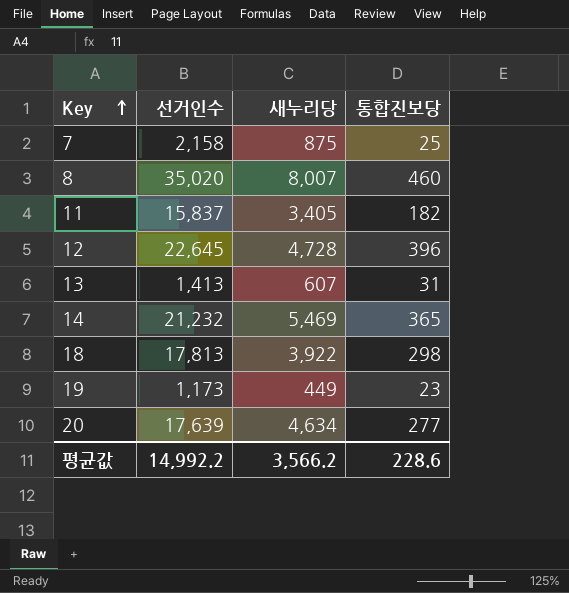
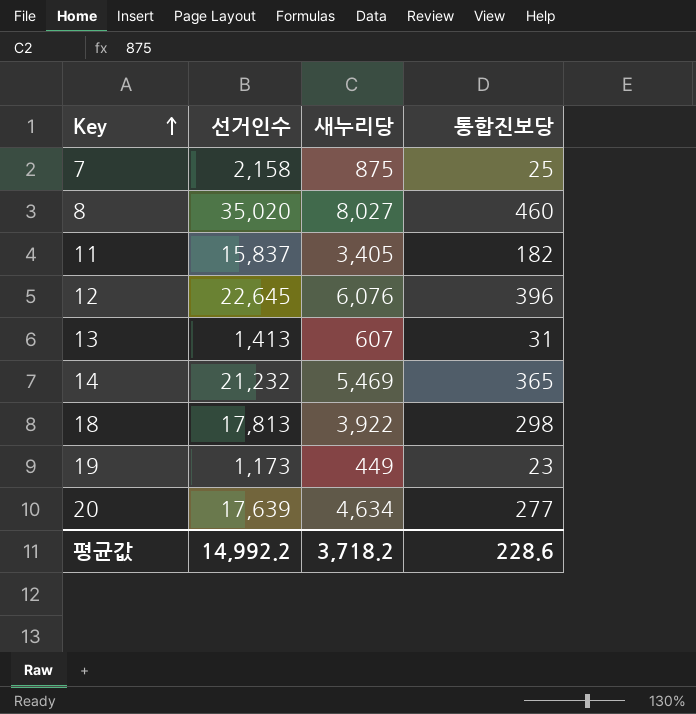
8 | 새누리당: 8,007 -> 8,027
12 | 새누리당: 4,728 -> 6,076
평균값 | 새누리당: 3,566.2 -> 3,718.2

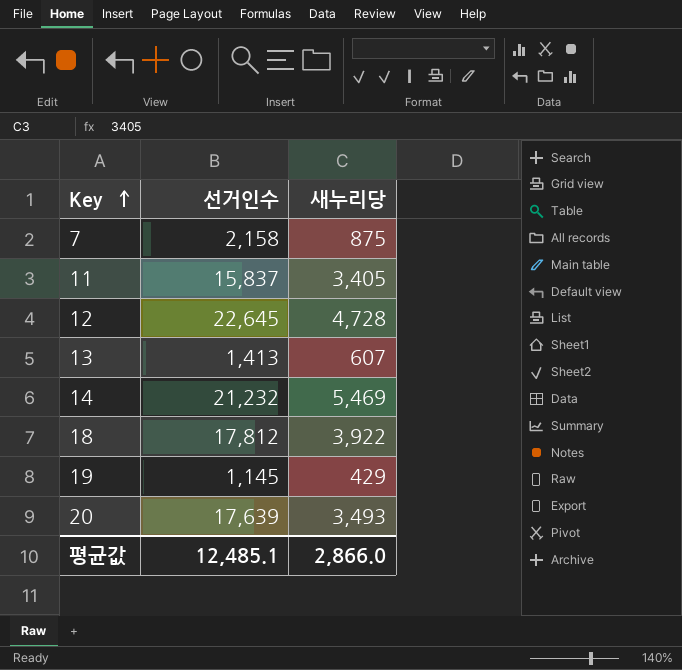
column 통합진보당 | position: 4 -> none
row 8: 35,020 | 8,027 | 460 -> none
12 | 새누리당: 6,076 -> 4,728
18 | 선거인수: 17,813 -> 17,812
19 | 선거인수: 1,173 -> 1,145
19 | 새누리당: 449 -> 429
20 | 새누리당: 4,634 -> 3,493
평균값 | 선거인수: 14,992.2 -> 12,485.1
평균값 | 새누리당: 3,718.2 -> 2,866.0

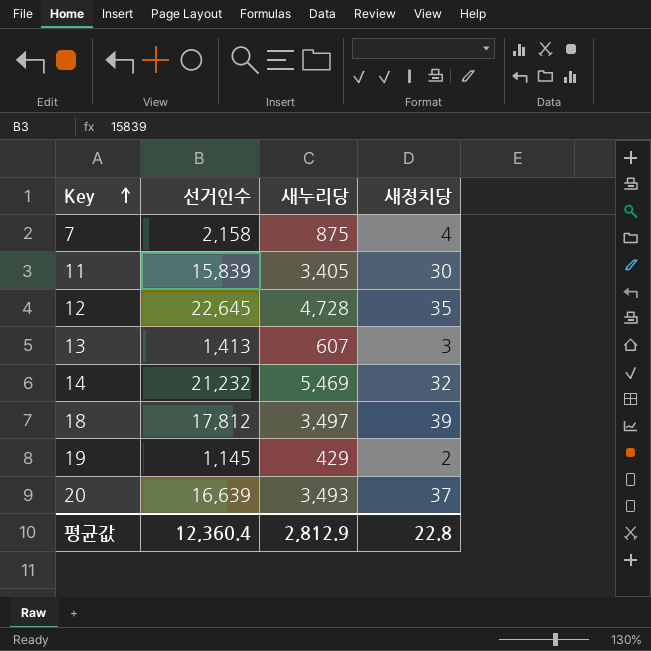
column 새정치당 | position: none -> 4
11 | 선거인수: 15,837 -> 15,839
18 | 새누리당: 3,922 -> 3,497
20 | 선거인수: 17,639 -> 16,639
평균값 | 선거인수: 12,485.1 -> 12,360.4
평균값 | 새누리당: 2,866.0 -> 2,812.9

